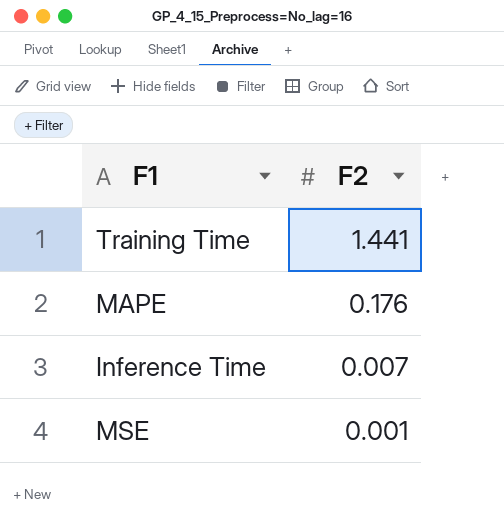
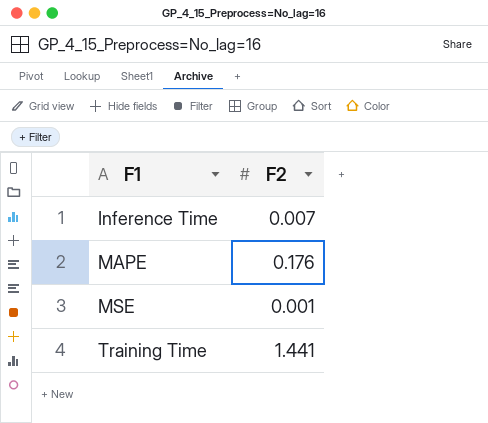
row order: F2 descending -> F1 ascending

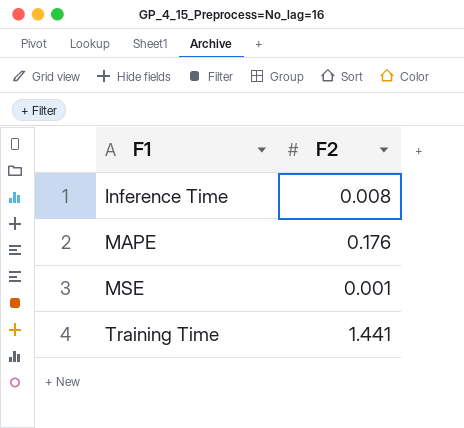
Inference Time | F2: 0.007 -> 0.008

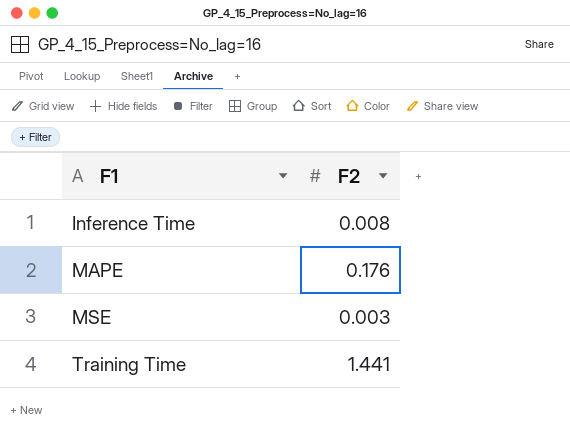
MSE | F2: 0.001 -> 0.003

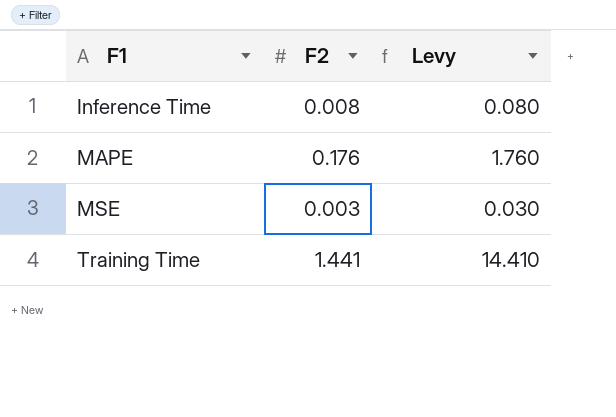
column Levy | formula: none -> [F2] * 10

